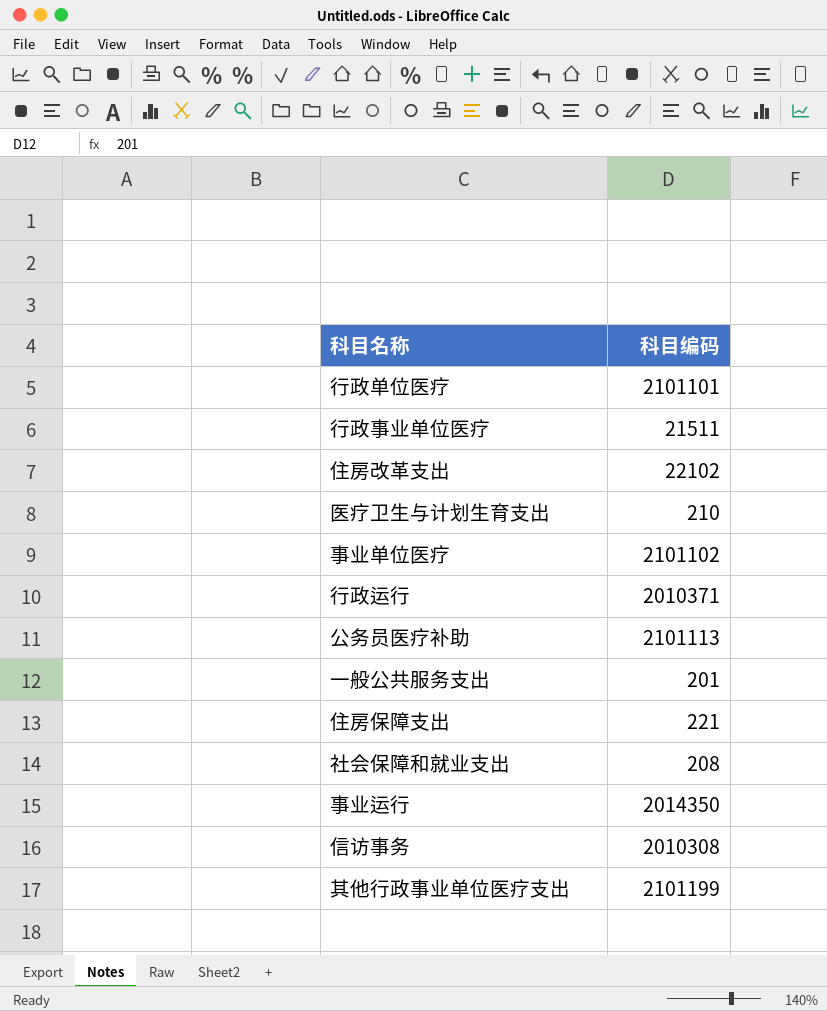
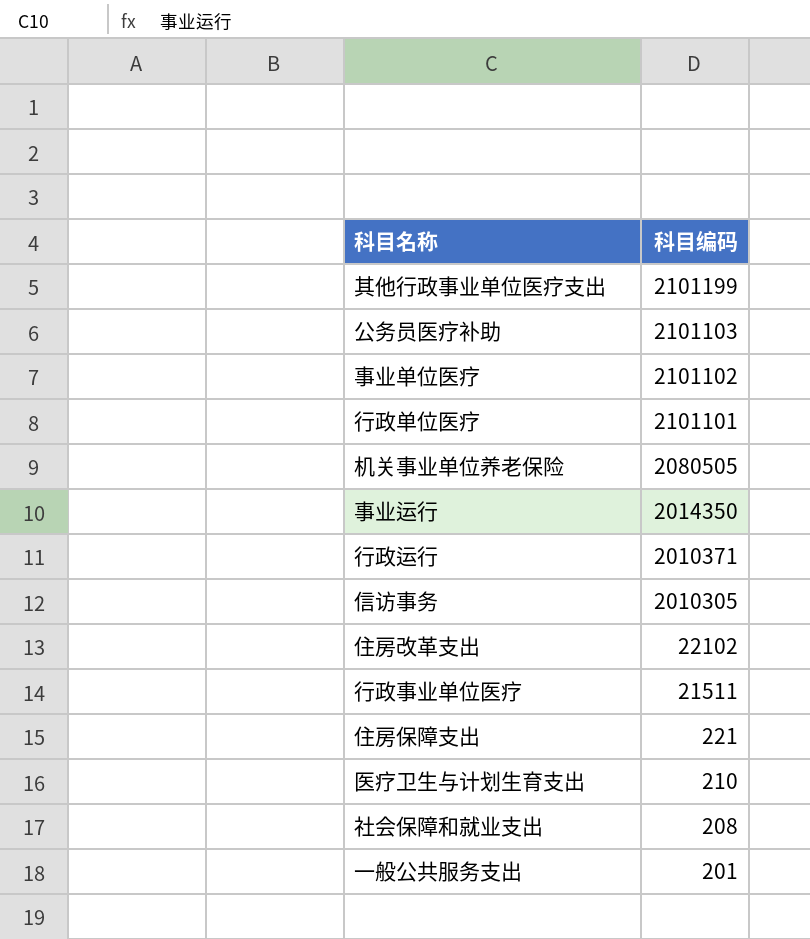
row order: none -> 科目编码 descending
公务员医疗补助 | 科目编码: 2101113 -> 2101103
row 机关事业单位养老保险: none -> 2080505
信访事务 | 科目编码: 2010308 -> 2010305

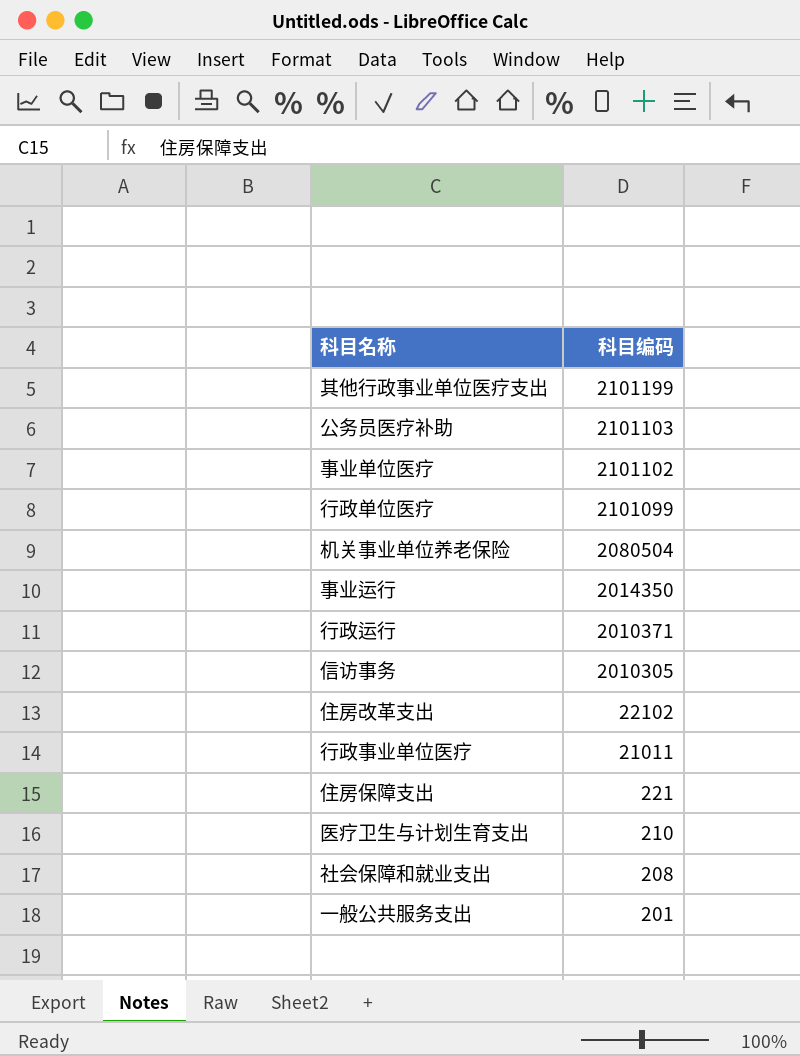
行政单位医疗 | 科目编码: 2101101 -> 2101099
机关事业单位养老保险 | 科目编码: 2080505 -> 2080504
行政事业单位医疗 | 科目编码: 21511 -> 21011

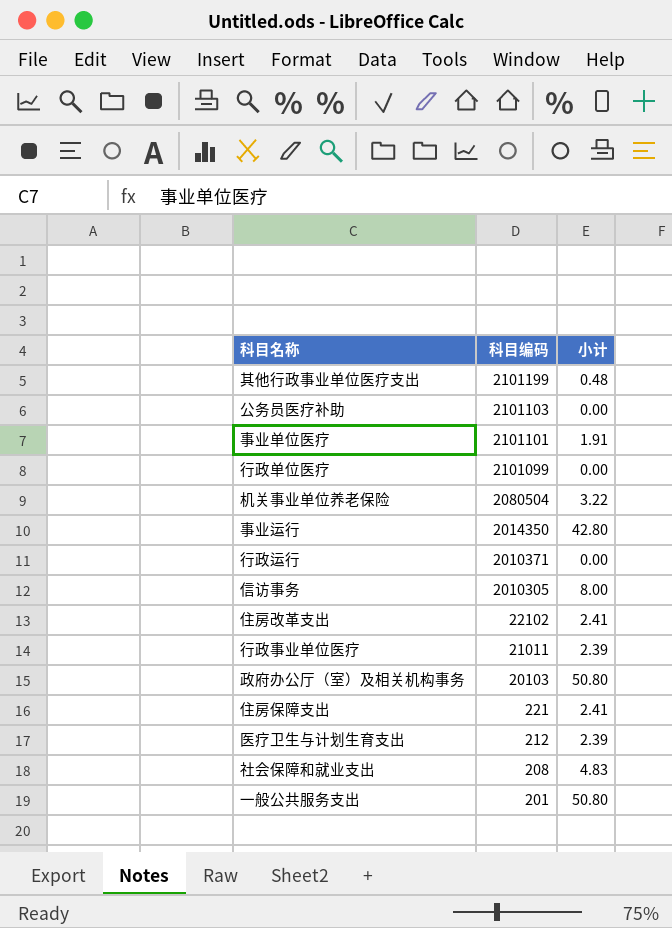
column 小计 | position: none -> 3
事业单位医疗 | 科目编码: 2101102 -> 2101101
row 政府办公厅（室）及相关机构事务: none -> 20103 | 50.80
医疗卫生与计划生育支出 | 科目编码: 210 -> 212

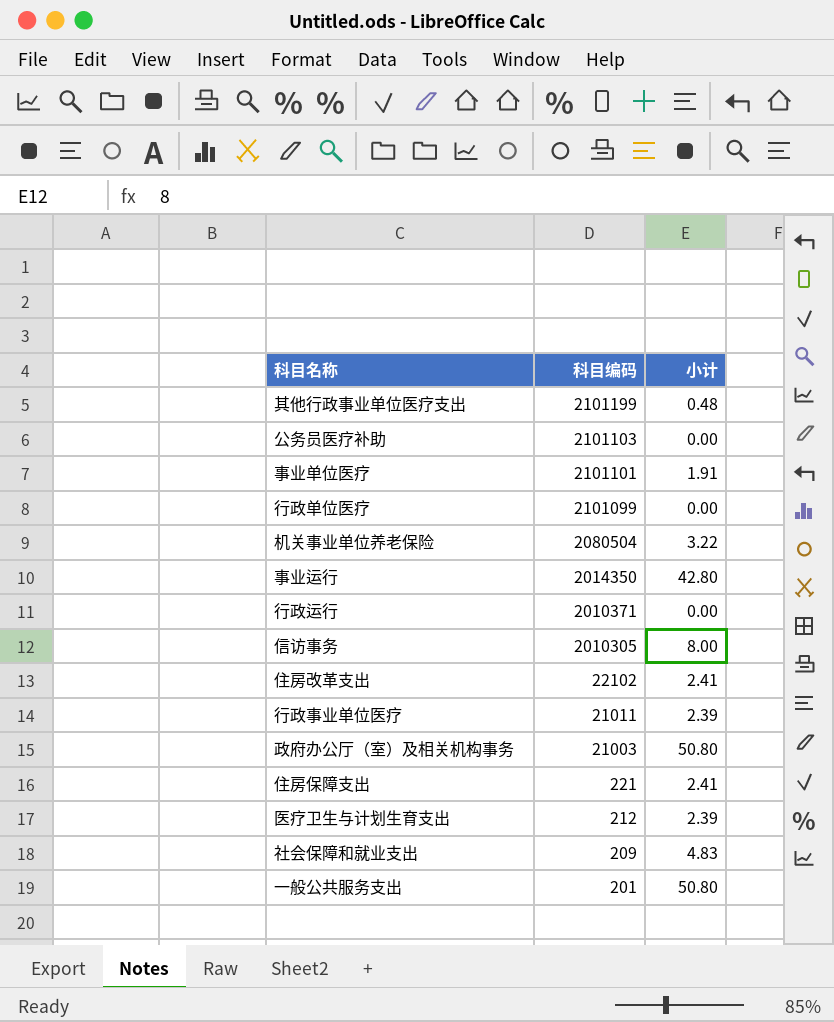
政府办公厅（室）及相关机构事务 | 科目编码: 20103 -> 21003
社会保障和就业支出 | 科目编码: 208 -> 209

